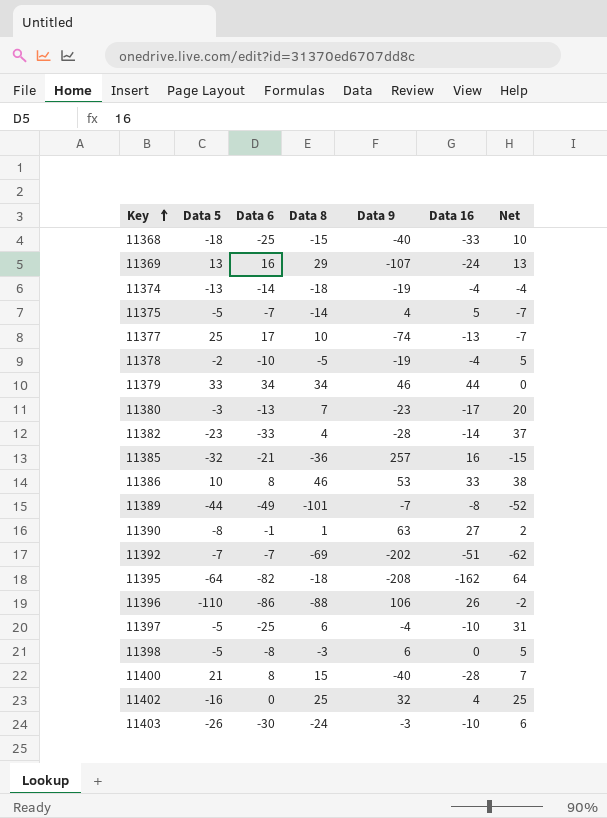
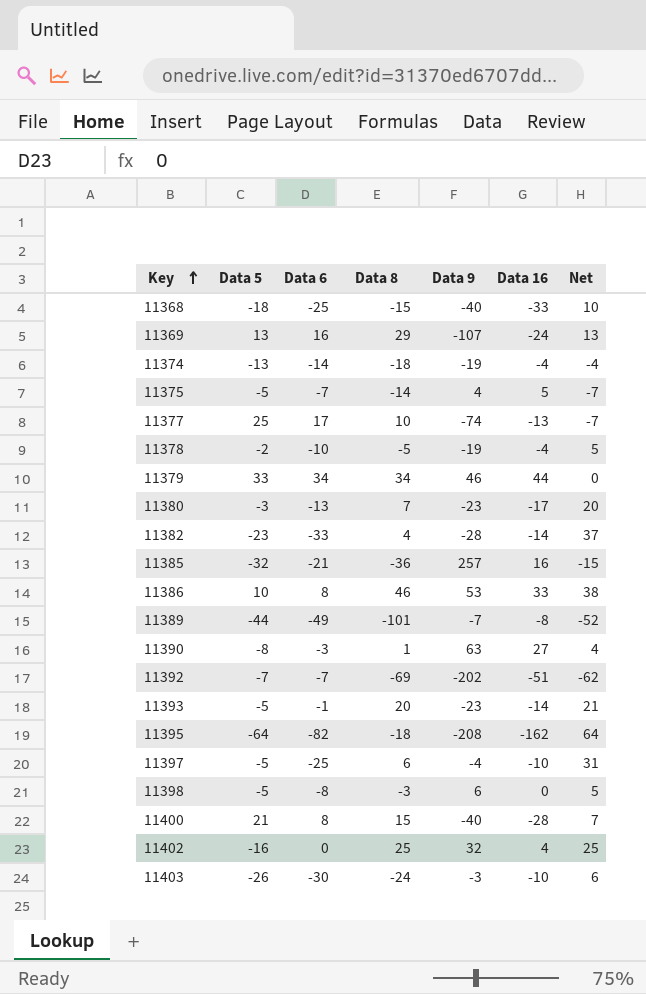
row 11396: -110 | -86 | -88 | 106 | 26 | -2 -> none
11390 | Data 6: -1 -> -3
11390 | Net: 2 -> 4
row 11393: none -> -5 | -1 | 20 | -23 | -14 | 21

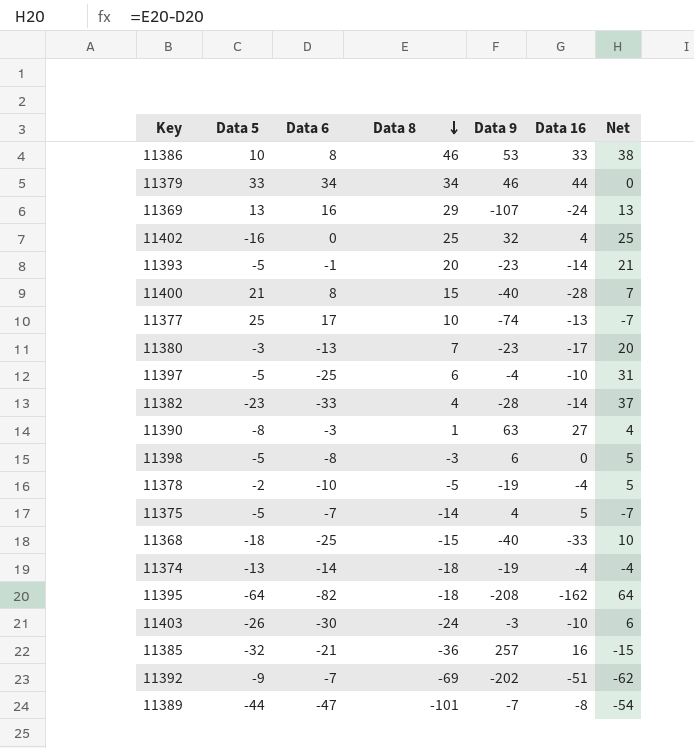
row order: Key ascending -> Data 8 descending
11392 | Data 5: -7 -> -9
11389 | Data 6: -49 -> -47
11389 | Net: -52 -> -54

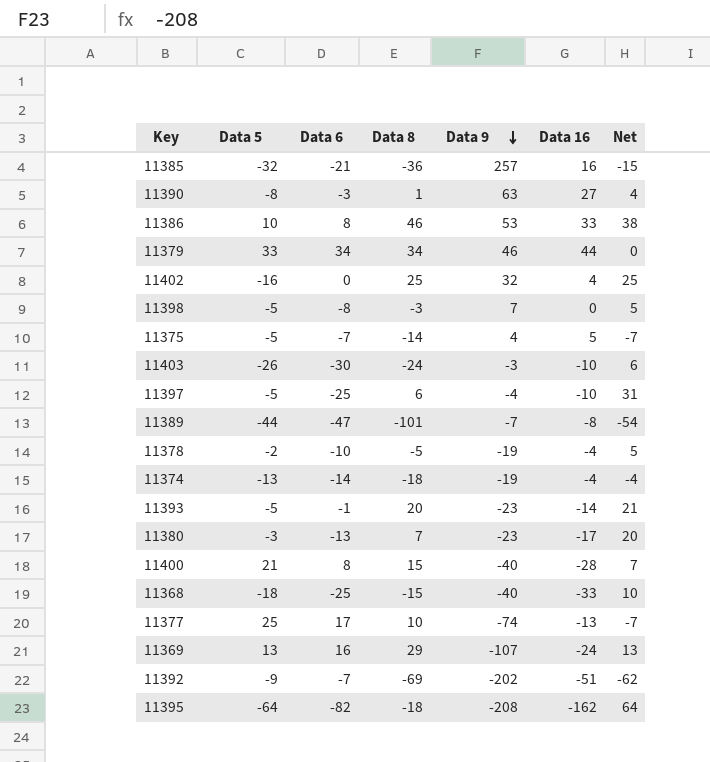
row order: Data 8 descending -> Data 9 descending
row 11382: -23 | -33 | 4 | -28 | -14 | 37 -> none
11398 | Data 9: 6 -> 7

